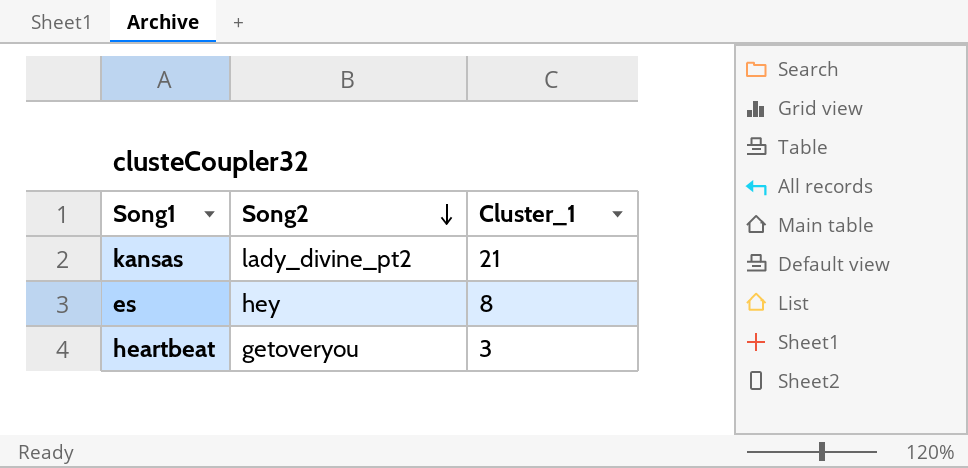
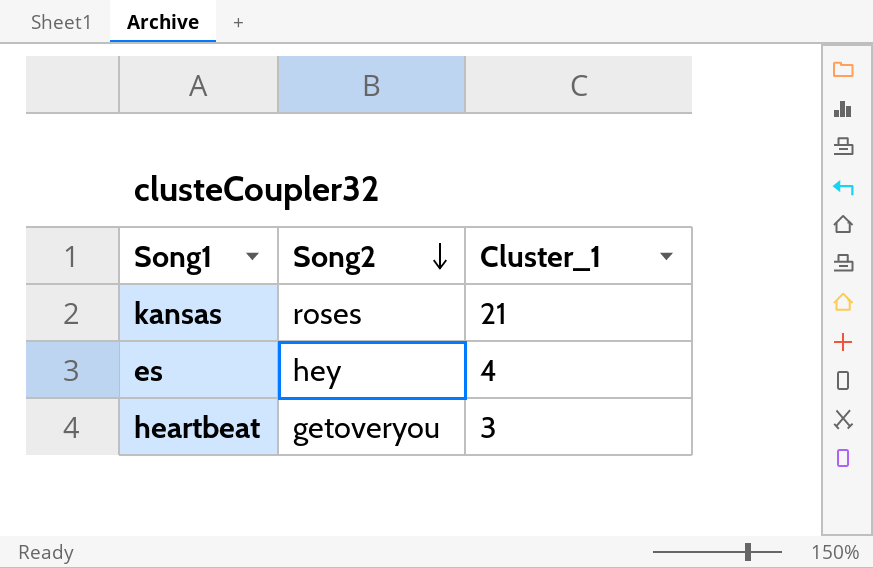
kansas | Song2: lady_divine_pt2 -> roses
es | Cluster_1: 8 -> 4

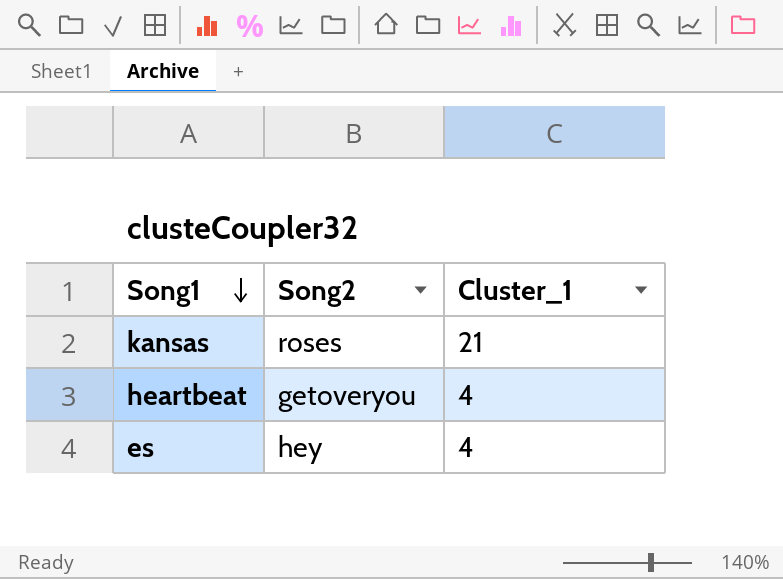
row order: Song2 descending -> Song1 descending
heartbeat | Cluster_1: 3 -> 4

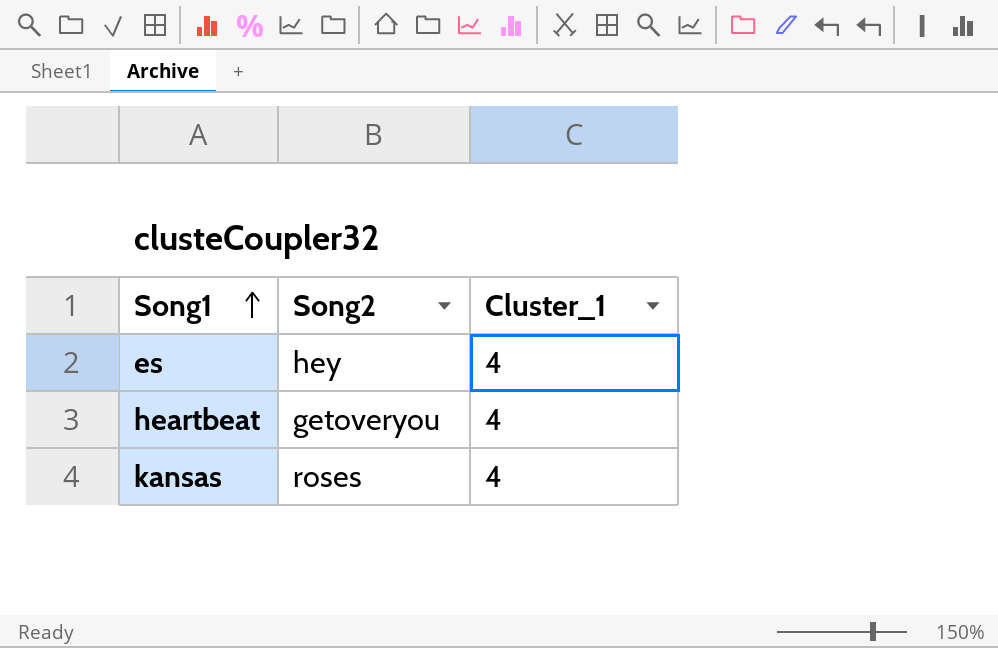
row order: Song1 descending -> Song1 ascending
kansas | Cluster_1: 21 -> 4

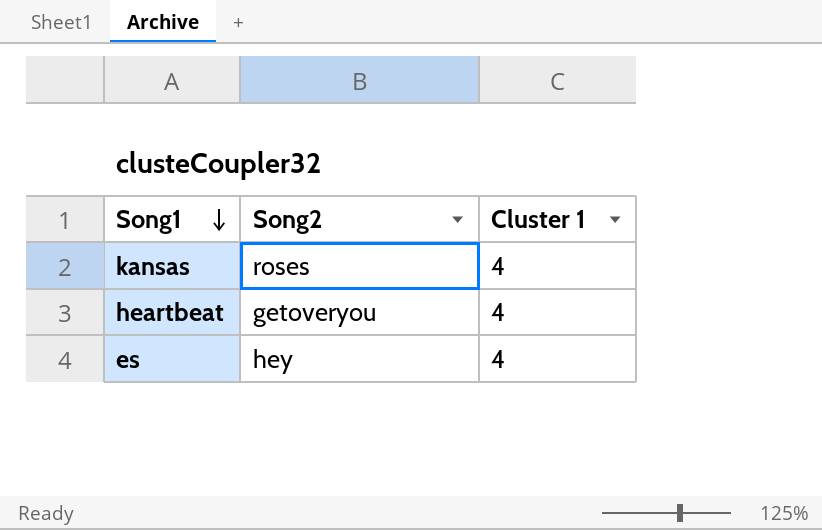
row order: Song1 ascending -> Song1 descending
column name: Cluster_1 -> Cluster 1

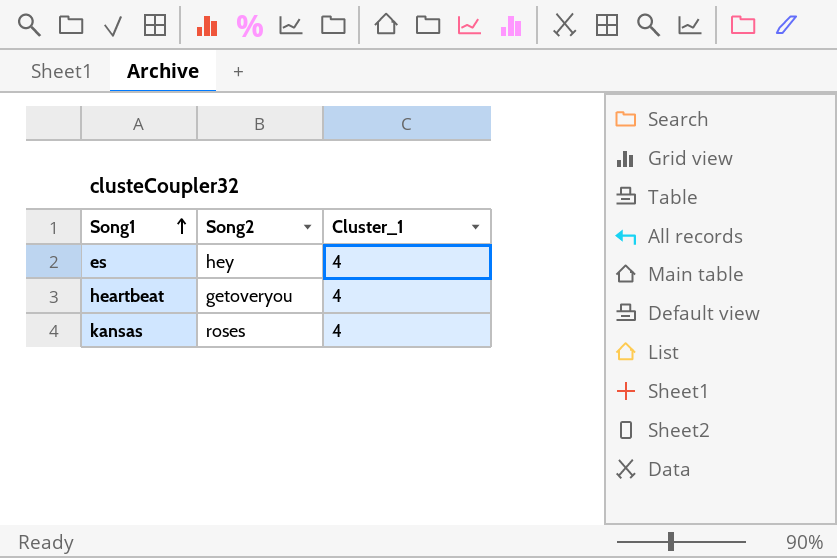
row order: Song1 descending -> Song1 ascending
column name: Cluster 1 -> Cluster_1

